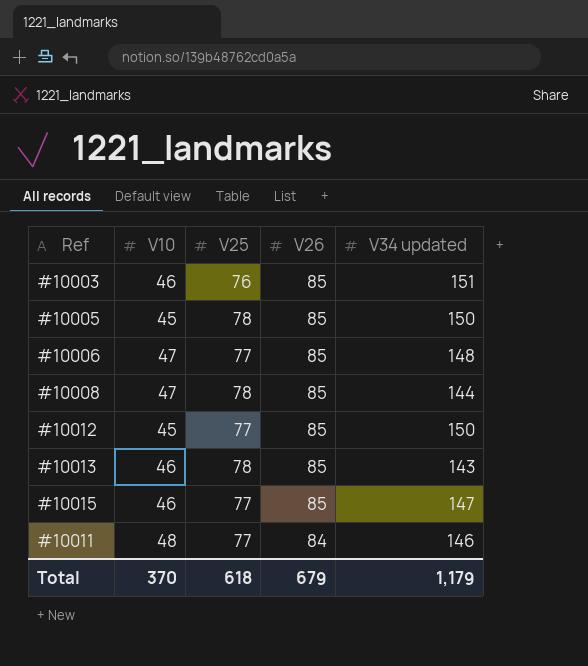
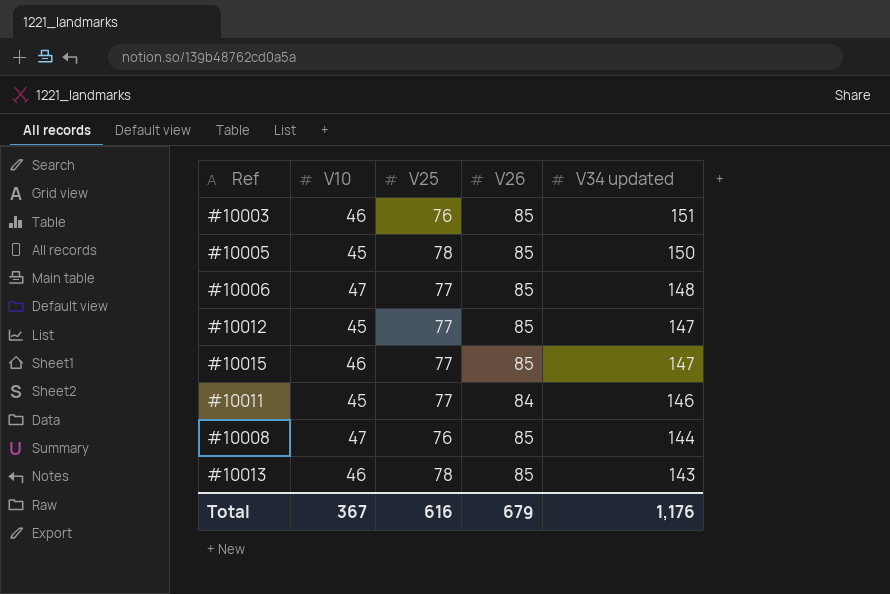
row order: V26 descending -> V34 updated descending
#10012 | V34 updated: 150 -> 147
#10011 | V10: 48 -> 45
#10008 | V25: 78 -> 76
Total | V10: 370 -> 367
Total | V25: 618 -> 616
Total | V34 updated: 1,179 -> 1,176

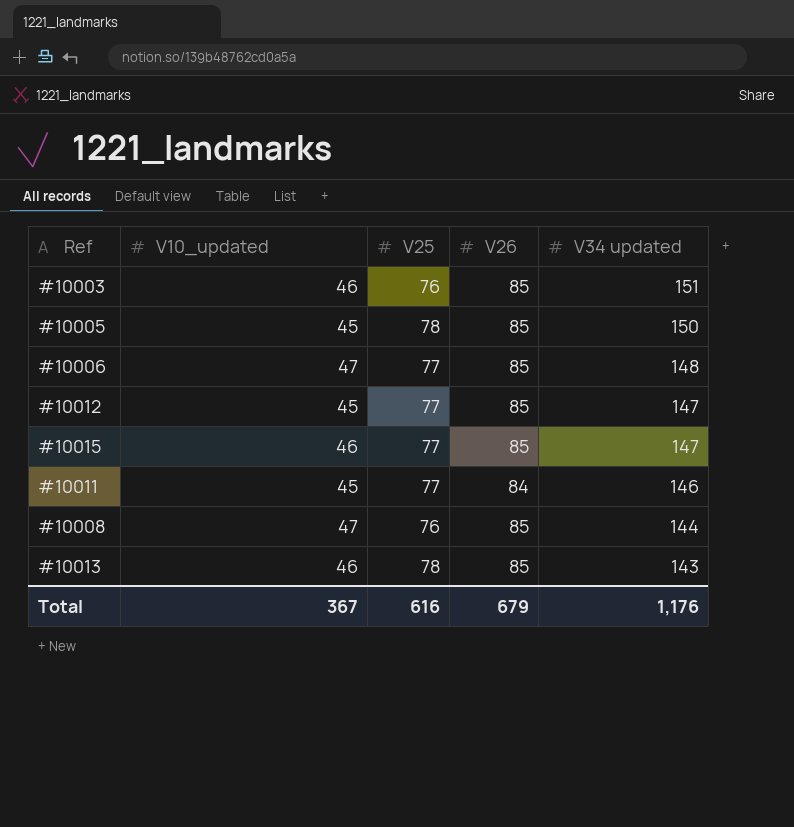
column name: V10 -> V10_updated

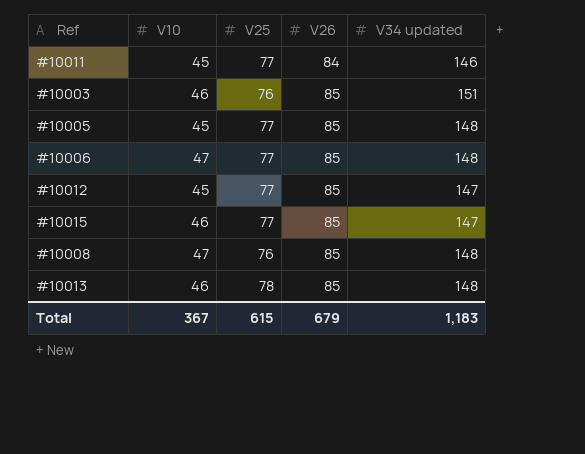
row order: V34 updated descending -> V26 ascending
column name: V10_updated -> V10
#10005 | V25: 78 -> 77
#10005 | V34 updated: 150 -> 148
#10008 | V34 updated: 144 -> 148
#10013 | V34 updated: 143 -> 148
Total | V25: 616 -> 615
Total | V34 updated: 1,176 -> 1,183

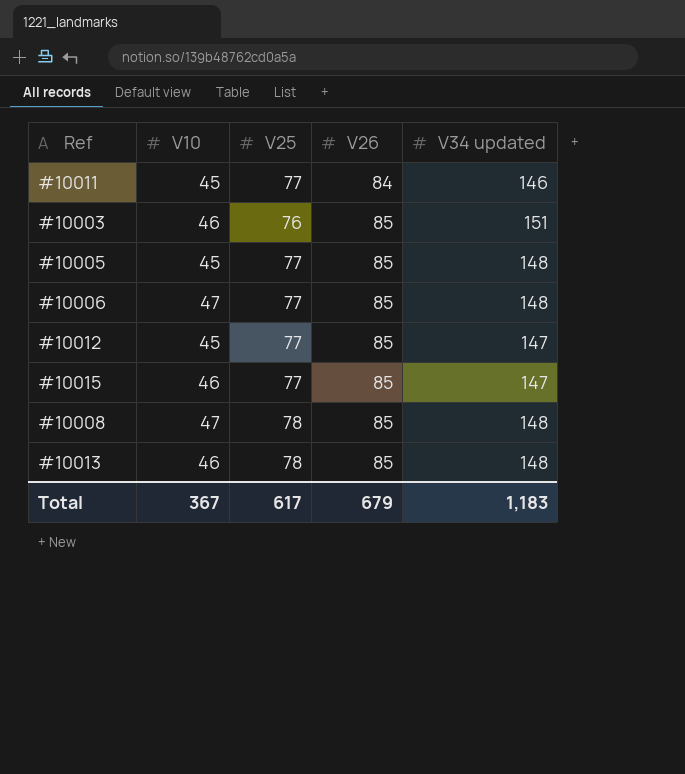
#10008 | V25: 76 -> 78
Total | V25: 615 -> 617

